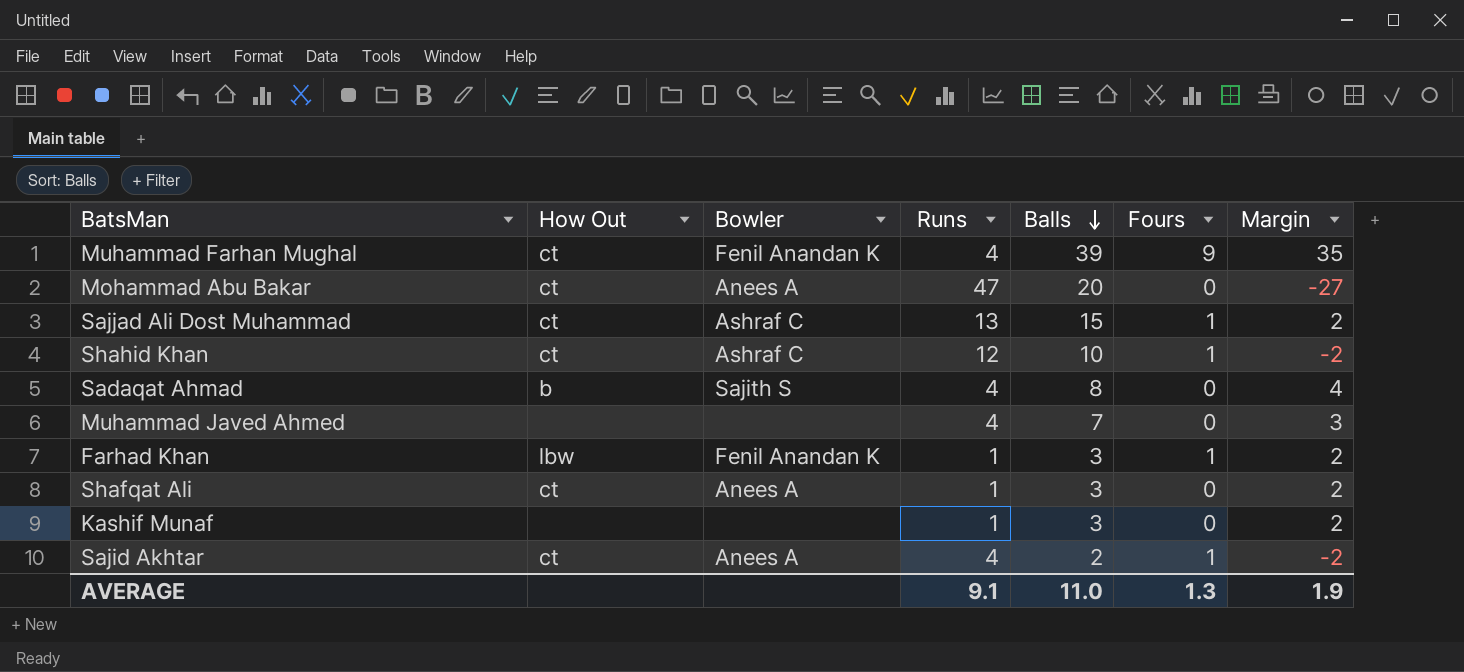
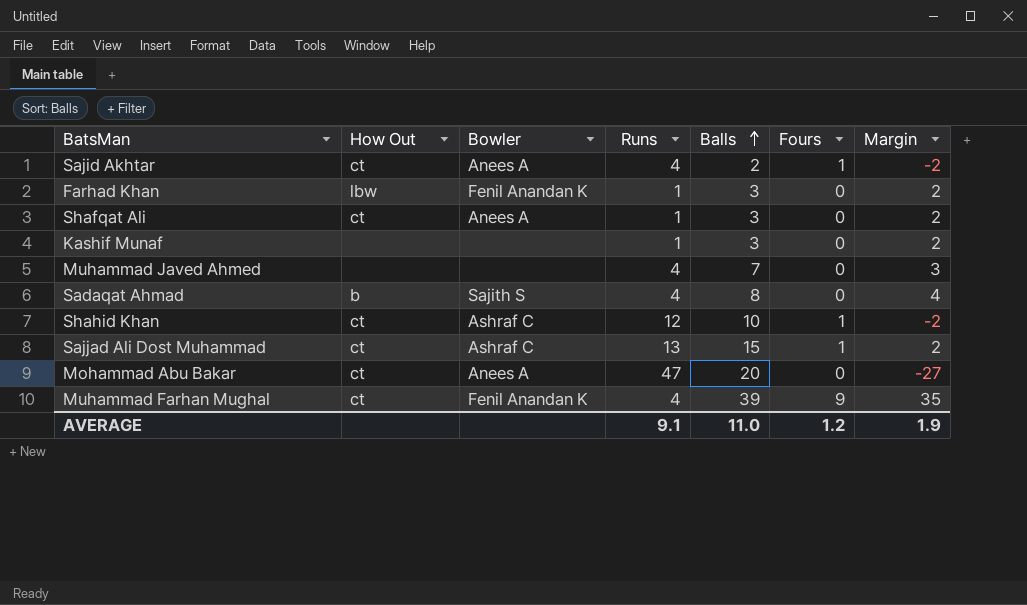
row order: Balls descending -> Balls ascending
Farhad Khan | Fours: 1 -> 0
AVERAGE | Fours: 1.3 -> 1.2

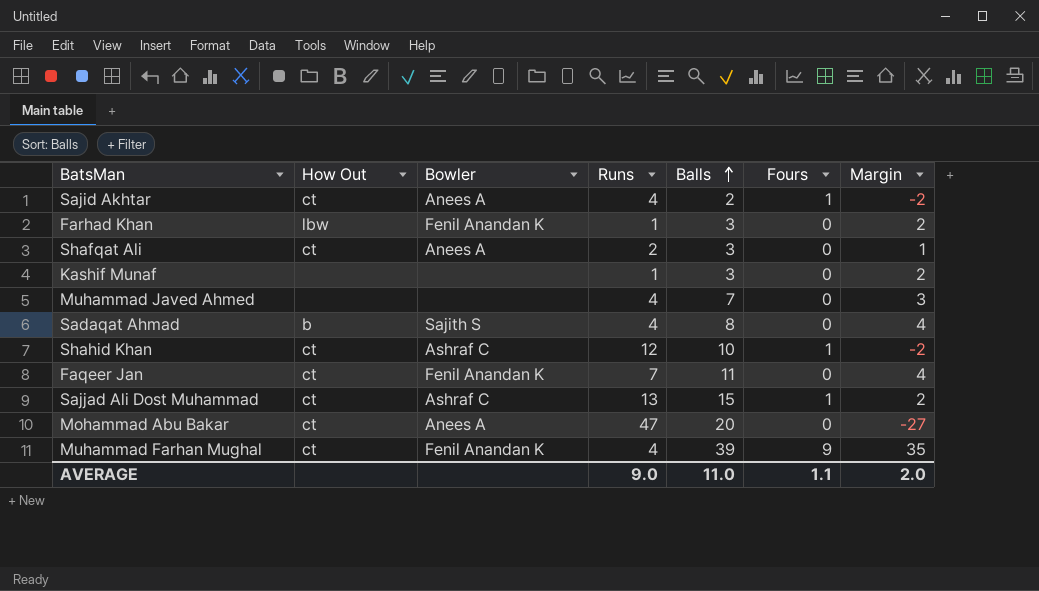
Shafqat Ali | Runs: 1 -> 2
Shafqat Ali | Margin: 2 -> 1
row Faqeer Jan: none -> ct | Fenil Anandan K | 7 | 11 | 0 | 4
AVERAGE | Runs: 9.1 -> 9.0
AVERAGE | Fours: 1.2 -> 1.1
AVERAGE | Margin: 1.9 -> 2.0

